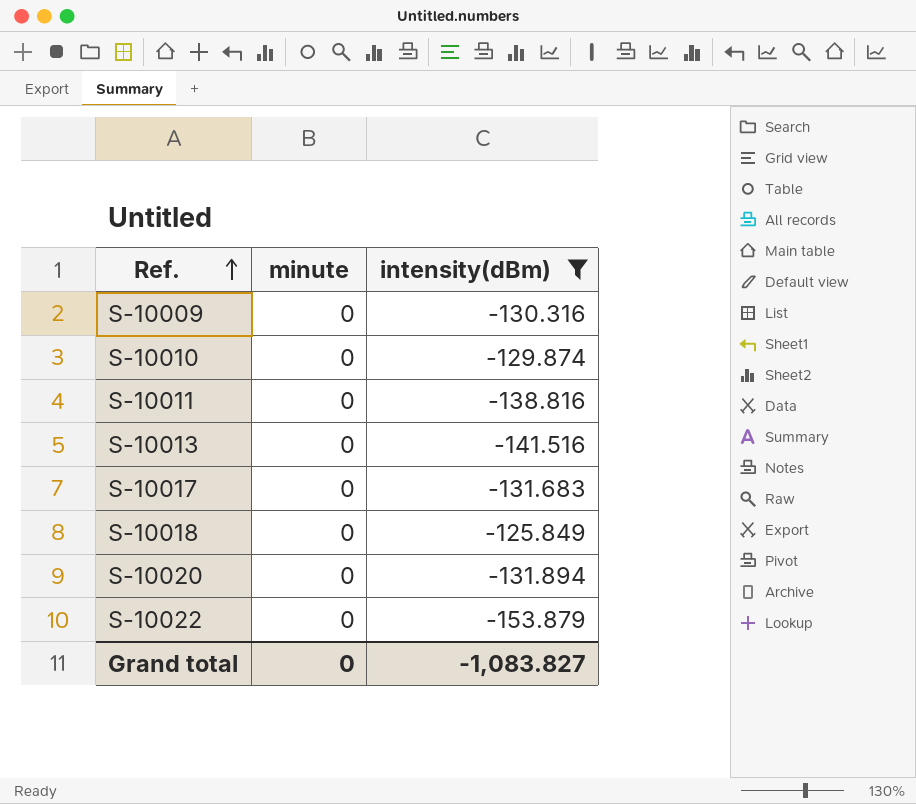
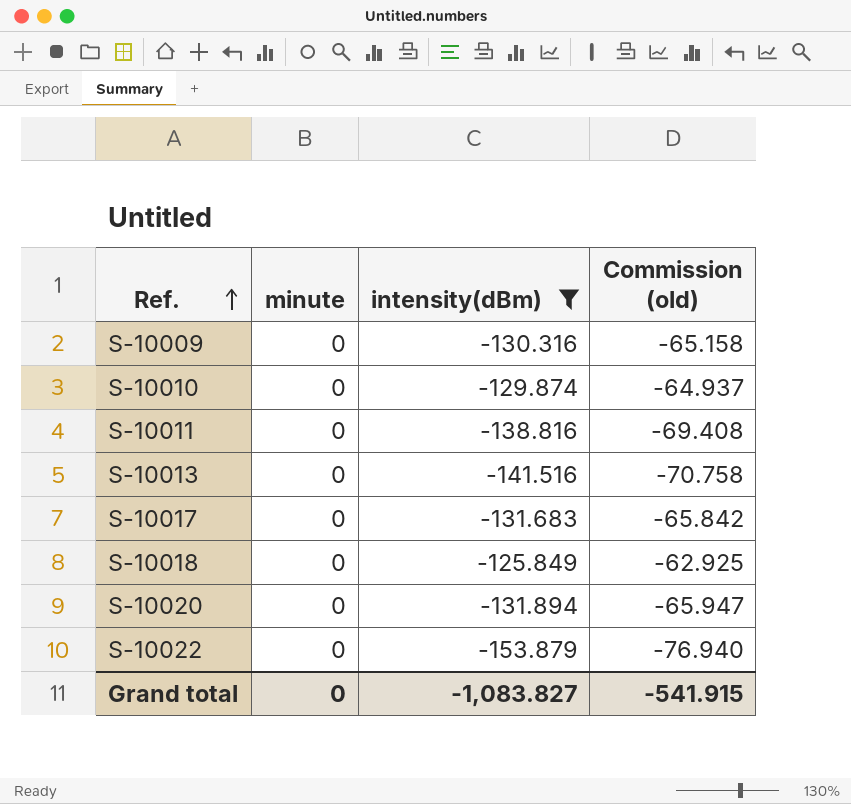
column Commission (old) | formula: none -> [intensity(dBm)] * 0.5

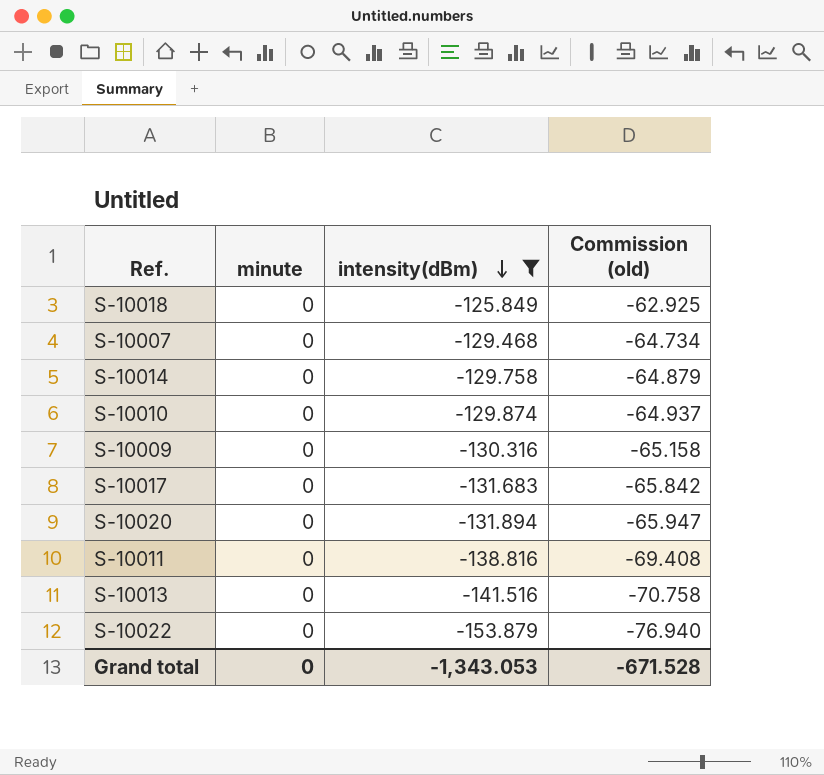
row order: Ref. ascending -> intensity(dBm) descending
row S-10007: none -> 0 | -129.468 | -64.734
row S-10014: none -> 0 | -129.758 | -64.879
Grand total | intensity(dBm): -1,083.827 -> -1,343.053
Grand total | Commission (old): -541.915 -> -671.528

